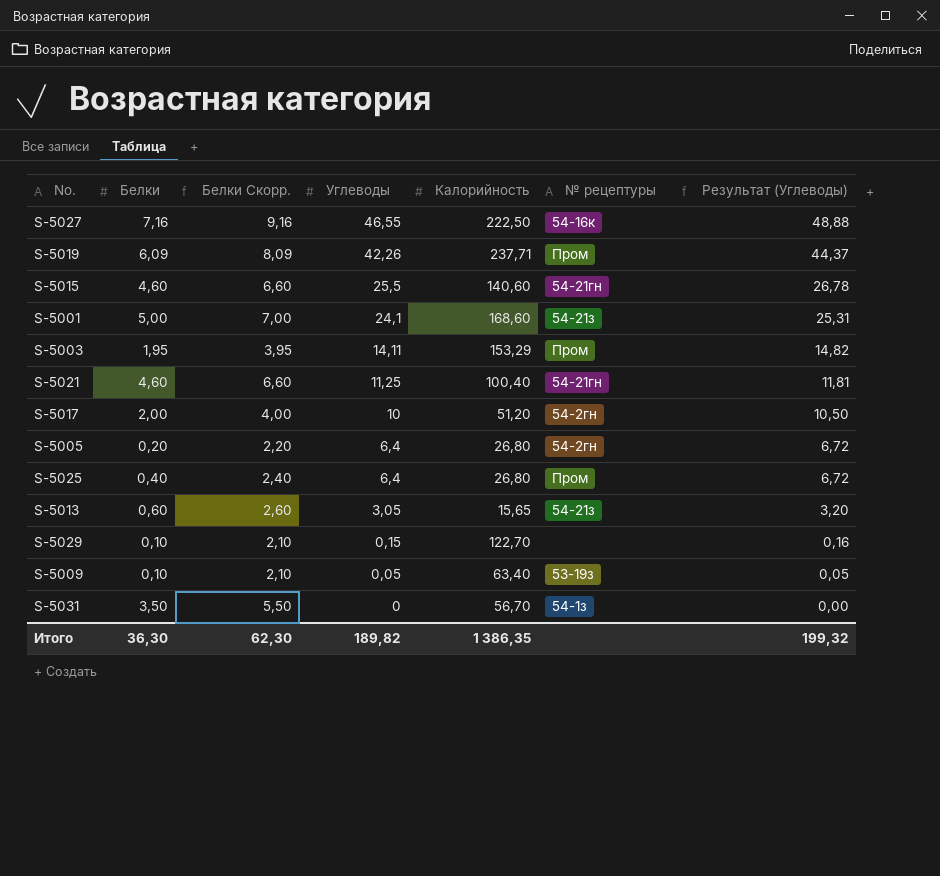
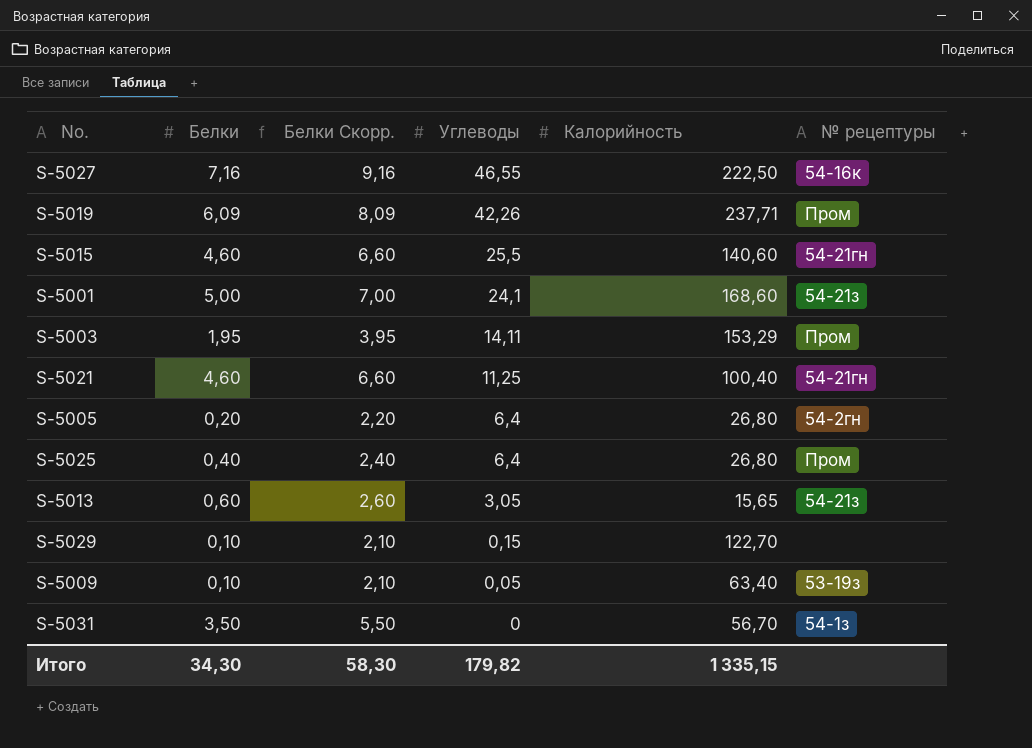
column Результат (Углеводы) | formula: [Углеводы] * 1,05 -> none
row S-5017: 2,00 | 4,00 | 10 | 51,20 | 54-2гн | 10,50 -> none
Итого | Белки: 36,30 -> 34,30
Итого | Белки Скорр.: 62,30 -> 58,30
Итого | Углеводы: 189,82 -> 179,82
Итого | Калорийность: 1 386,35 -> 1 335,15

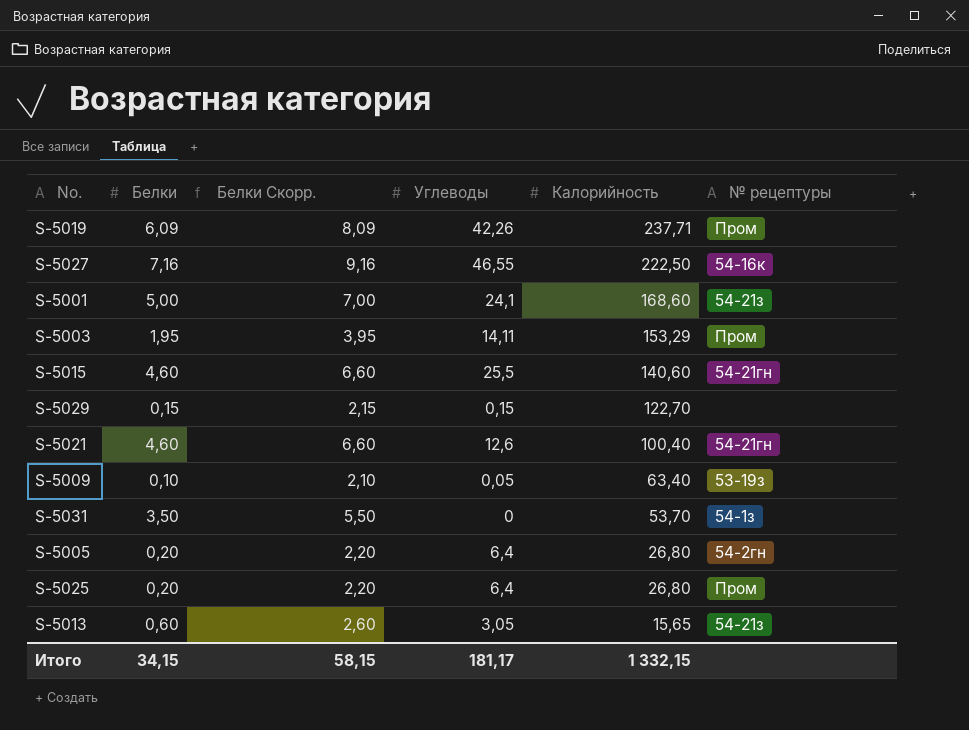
row order: Углеводы descending -> Калорийность descending
S-5029 | Белки: 0,10 -> 0,15
S-5029 | Белки Скорр.: 2,10 -> 2,15
S-5021 | Углеводы: 11,25 -> 12,6
S-5031 | Калорийность: 56,70 -> 53,70
S-5025 | Белки: 0,40 -> 0,20
S-5025 | Белки Скорр.: 2,40 -> 2,20
Итого | Белки: 34,30 -> 34,15
Итого | Белки Скорр.: 58,30 -> 58,15
Итого | Углеводы: 179,82 -> 181,17
Итого | Калорийность: 1 335,15 -> 1 332,15

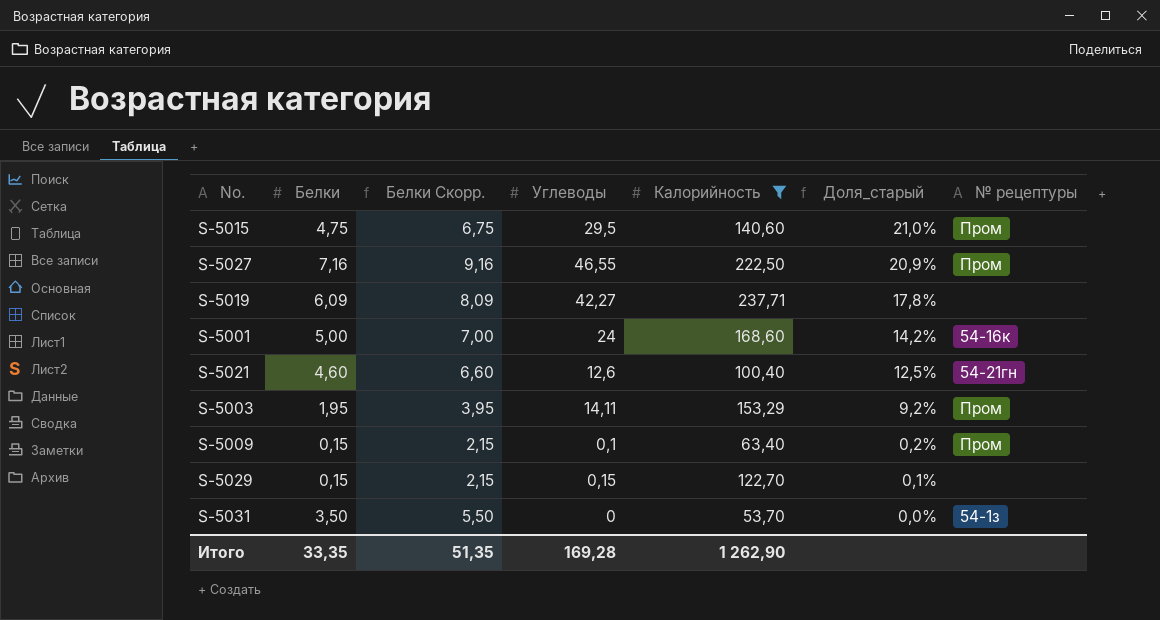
filter: none -> Калорийность >= 53,70
row order: Калорийность descending -> Доля_старый descending
column Доля_старый | formula: none -> [Углеводы] / [Калорийность]
S-5015 | Белки: 4,60 -> 4,75
S-5015 | Белки Скорр.: 6,60 -> 6,75
S-5015 | Углеводы: 25,5 -> 29,5
S-5015 | № рецептуры: 54-21гн -> Пром
S-5027 | № рецептуры: 54-16к -> Пром
S-5019 | Углеводы: 42,26 -> 42,27
S-5019 | № рецептуры: Пром -> none
S-5001 | Углеводы: 24,1 -> 24
S-5001 | № рецептуры: 54-21з -> 54-16к
S-5009 | Белки: 0,10 -> 0,15
S-5009 | Белки Скорр.: 2,10 -> 2,15
S-5009 | Углеводы: 0,05 -> 0,1
S-5009 | № рецептуры: 53-19з -> Пром
Итого | Белки: 34,15 -> 33,35
Итого | Белки Скорр.: 58,15 -> 51,35
Итого | Углеводы: 181,17 -> 169,28
Итого | Калорийность: 1 332,15 -> 1 262,90

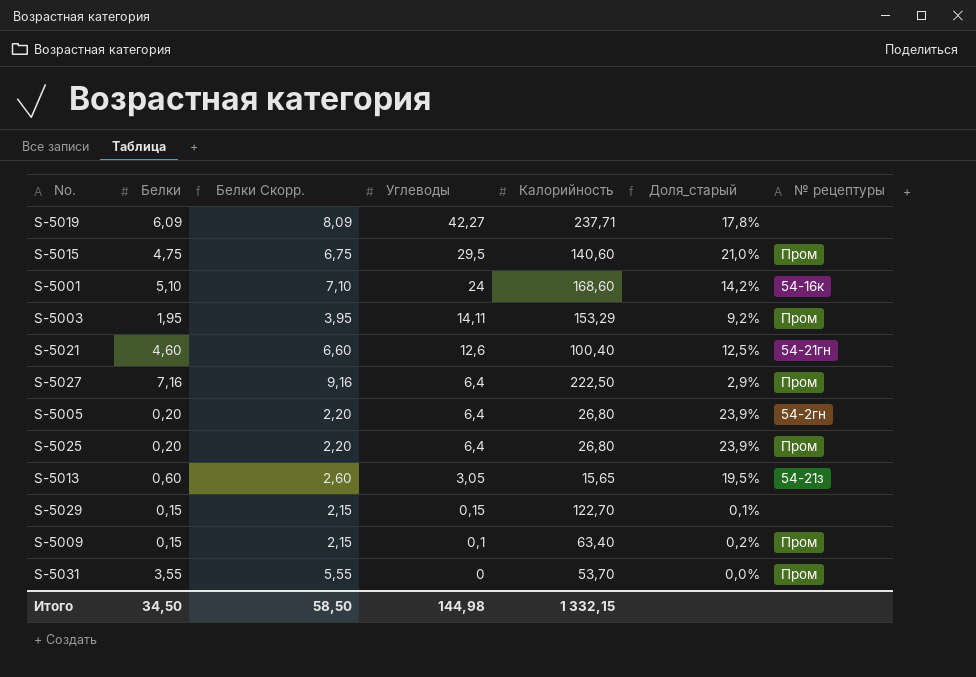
filter: Калорийность >= 53,70 -> none
row order: Доля_старый descending -> Углеводы descending
S-5001 | Белки: 5,00 -> 5,10
S-5001 | Белки Скорр.: 7,00 -> 7,10
S-5027 | Углеводы: 46,55 -> 6,4
S-5027 | Доля_старый: 20,9% -> 2,9%
S-5031 | Белки: 3,50 -> 3,55
S-5031 | Белки Скорр.: 5,50 -> 5,55
S-5031 | № рецептуры: 54-1з -> Пром
Итого | Белки: 33,35 -> 34,50
Итого | Белки Скорр.: 51,35 -> 58,50
Итого | Углеводы: 169,28 -> 144,98
Итого | Калорийность: 1 262,90 -> 1 332,15

